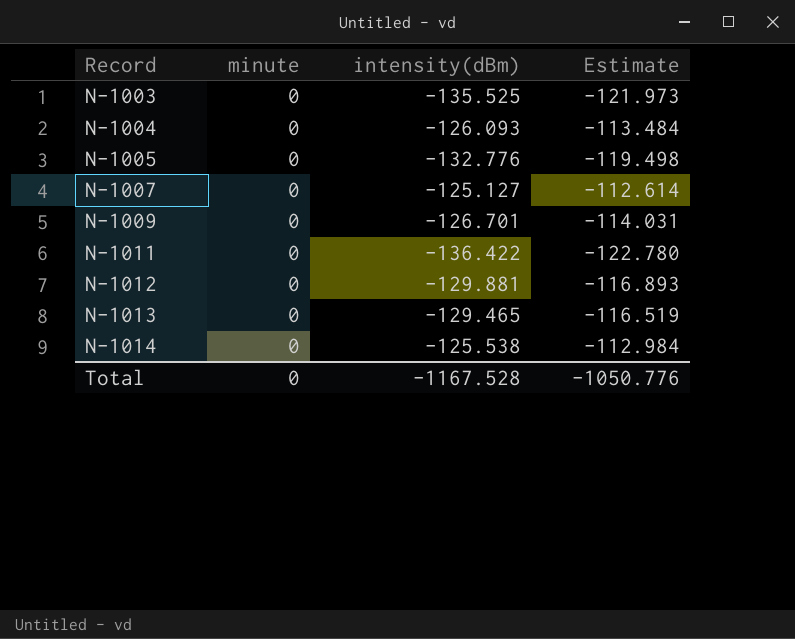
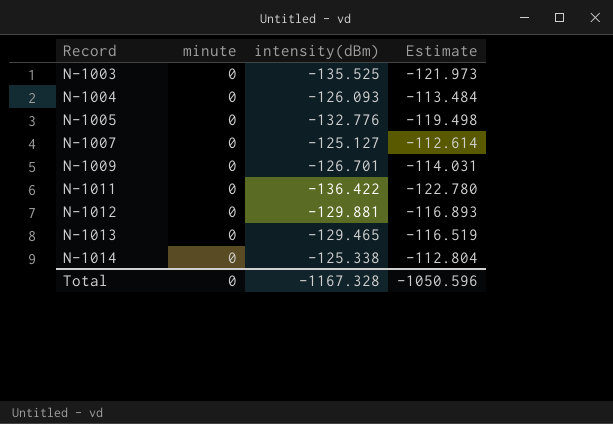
N-1014 | intensity(dBm): -125.538 -> -125.338
N-1014 | Estimate: -112.984 -> -112.804
Total | intensity(dBm): -1167.528 -> -1167.328
Total | Estimate: -1050.776 -> -1050.596

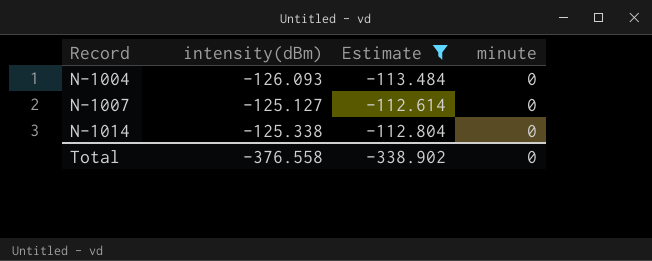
filter: none -> Estimate >= -113.484
column minute | position: 2 -> 4
Total | intensity(dBm): -1167.328 -> -376.558
Total | Estimate: -1050.596 -> -338.902

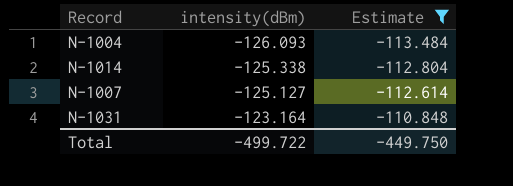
row order: Record ascending -> intensity(dBm) ascending
column minute | position: 4 -> none
row N-1031: none -> -123.164 | -110.848
Total | intensity(dBm): -376.558 -> -499.722
Total | Estimate: -338.902 -> -449.750

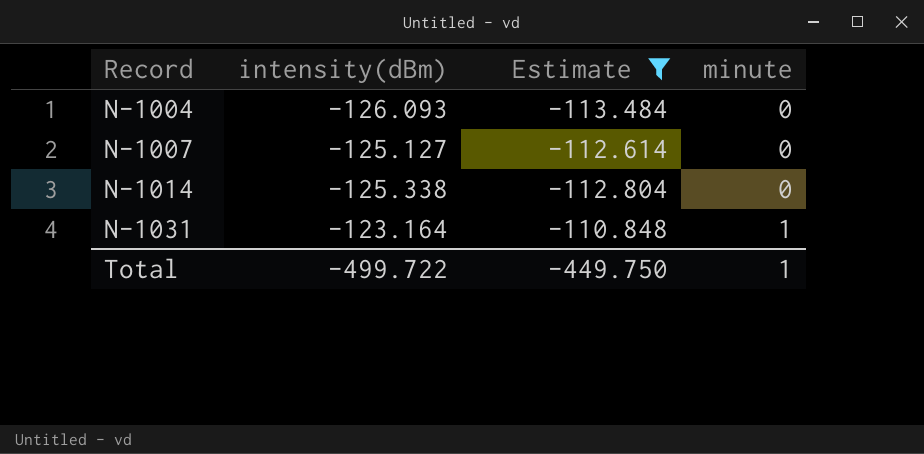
row order: intensity(dBm) ascending -> Record ascending
column minute | position: none -> 4

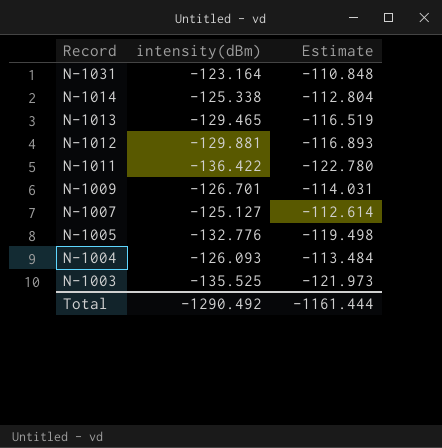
filter: Estimate >= -113.484 -> none
row order: Record ascending -> Record descending
column minute | position: 4 -> none
Total | intensity(dBm): -499.722 -> -1290.492
Total | Estimate: -449.750 -> -1161.444

